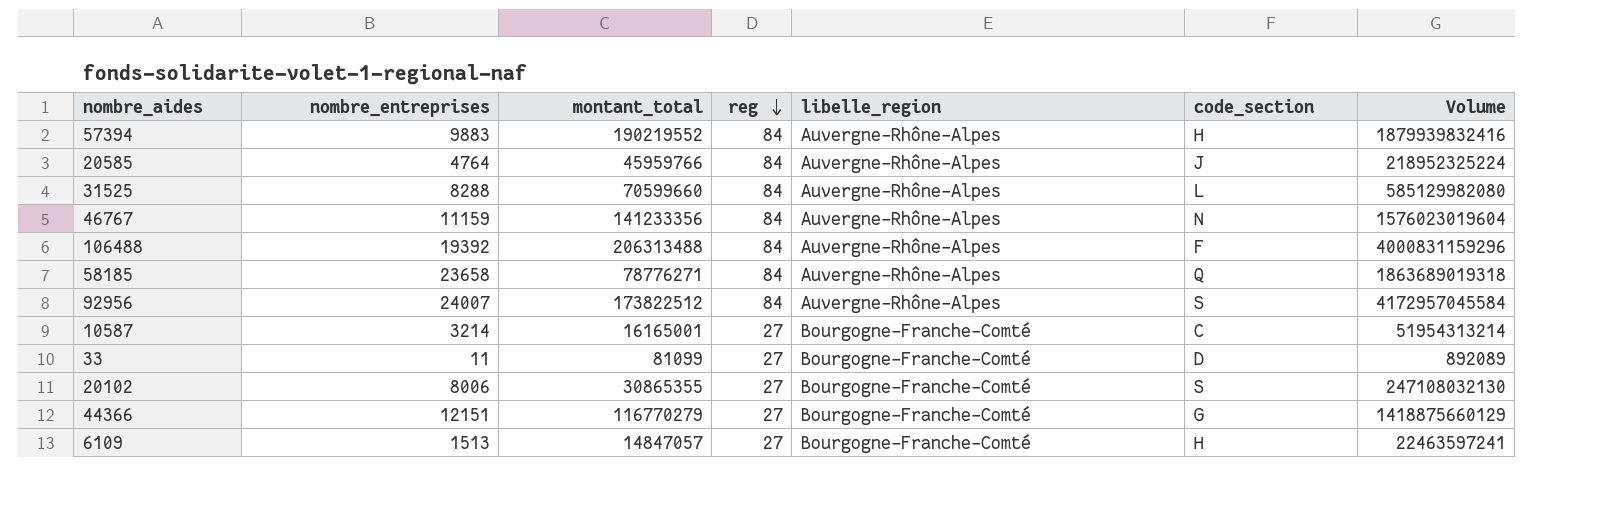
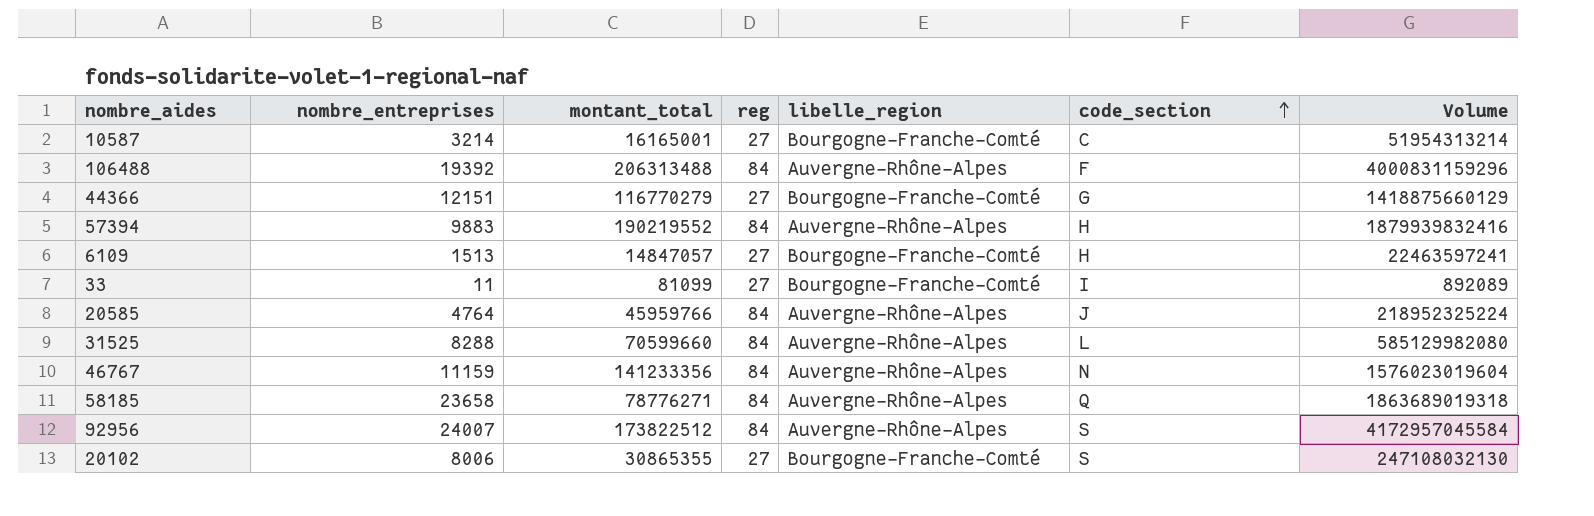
row order: reg descending -> code_section ascending
33 | code_section: D -> I

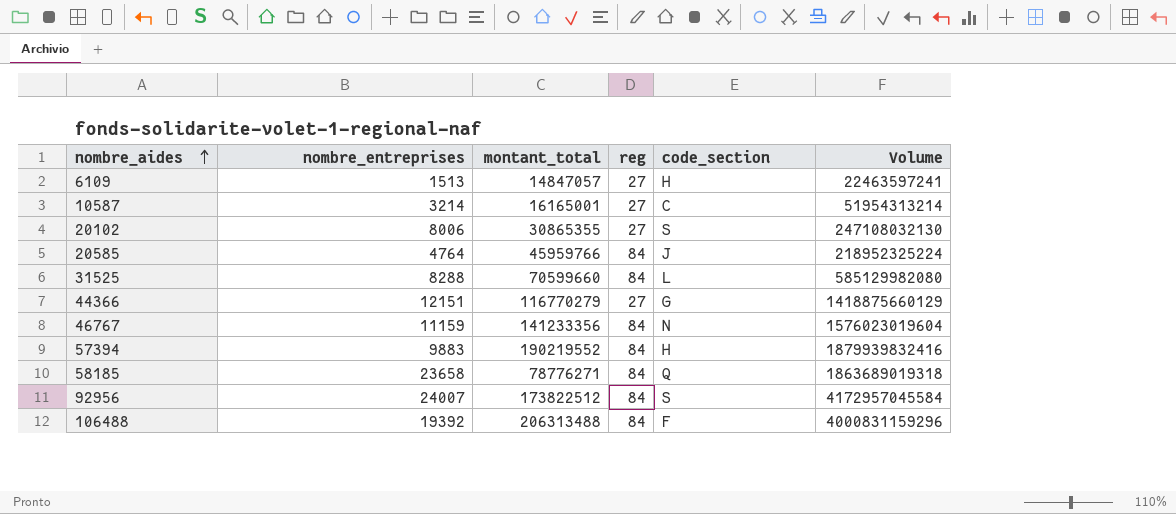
row order: code_section ascending -> nombre_aides ascending
column libelle_region | position: 5 -> none
row 33: 11 | 81099 | 27 | Bourgogne-Franche-Comté | I | 892089 -> none

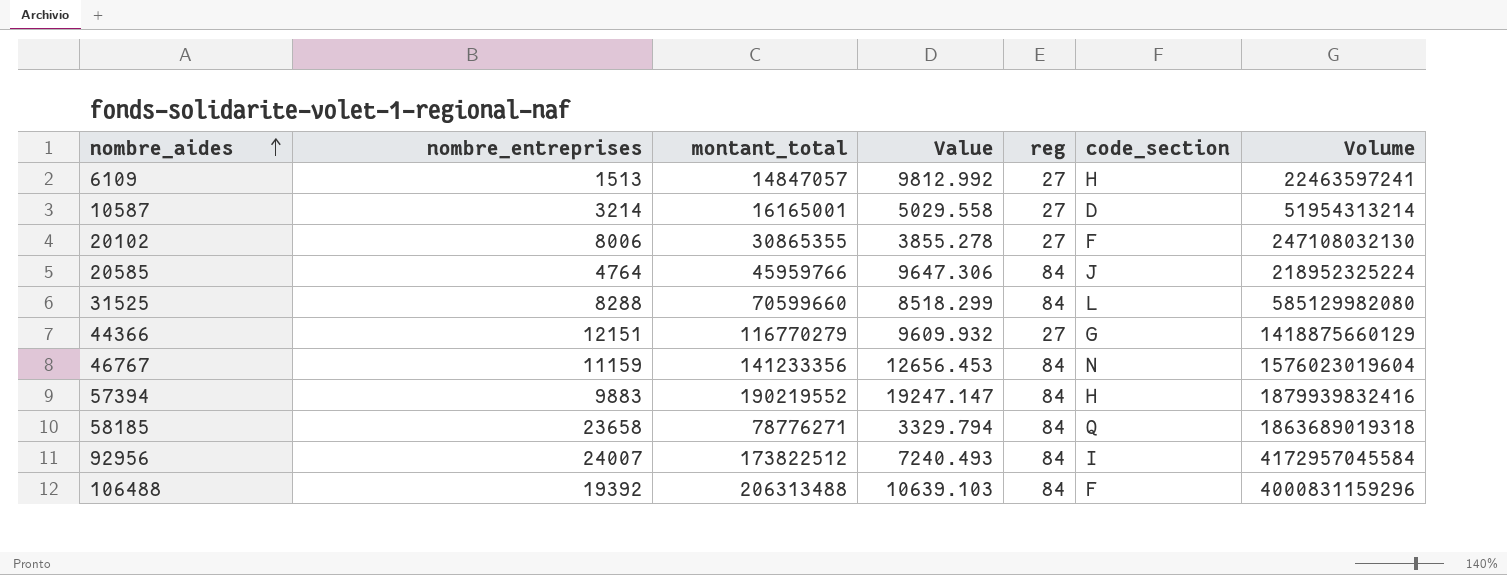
column Value | formula: none -> [montant_total] / [nombre_entreprises]
10587 | code_section: C -> D
20102 | code_section: S -> F
92956 | code_section: S -> I

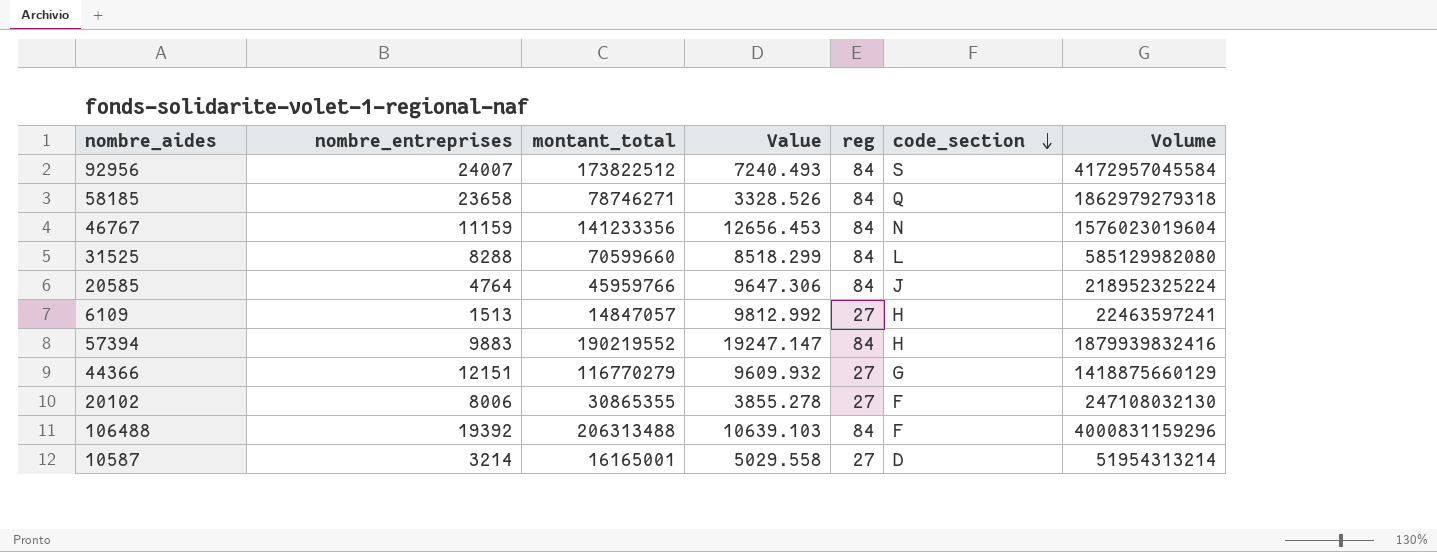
row order: nombre_aides ascending -> code_section descending
92956 | code_section: I -> S
58185 | montant_total: 78776271 -> 78746271
58185 | Value: 3329.794 -> 3328.526
58185 | Volume: 1863689019318 -> 1862979279318

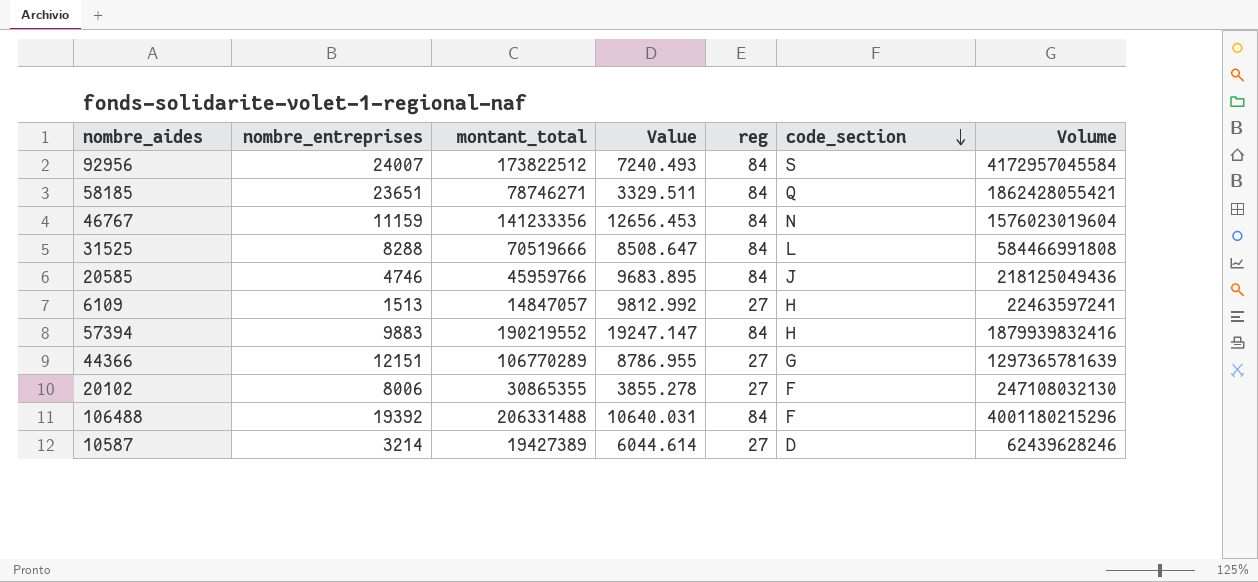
58185 | nombre_entreprises: 23658 -> 23651
58185 | Value: 3328.526 -> 3329.511
58185 | Volume: 1862979279318 -> 1862428055421
31525 | montant_total: 70599660 -> 70519666
31525 | Value: 8518.299 -> 8508.647
31525 | Volume: 585129982080 -> 584466991808
20585 | nombre_entreprises: 4764 -> 4746
20585 | Value: 9647.306 -> 9683.895
20585 | Volume: 218952325224 -> 218125049436
44366 | montant_total: 116770279 -> 106770289
44366 | Value: 9609.932 -> 8786.955
44366 | Volume: 1418875660129 -> 1297365781639
106488 | montant_total: 206313488 -> 206331488
106488 | Value: 10639.103 -> 10640.031
106488 | Volume: 4000831159296 -> 4001180215296
10587 | montant_total: 16165001 -> 19427389
10587 | Value: 5029.558 -> 6044.614
10587 | Volume: 51954313214 -> 62439628246

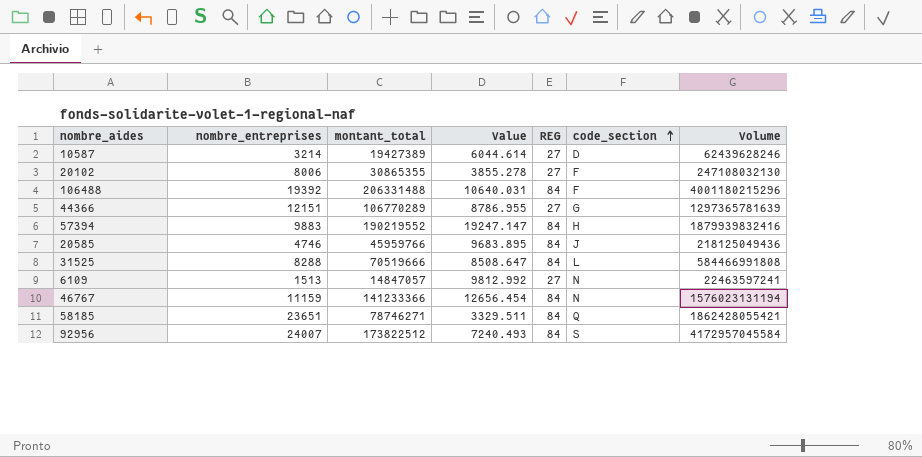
row order: code_section descending -> code_section ascending
column name: reg -> REG
6109 | code_section: H -> N
46767 | montant_total: 141233356 -> 141233366
46767 | Value: 12656.453 -> 12656.454
46767 | Volume: 1576023019604 -> 1576023131194

